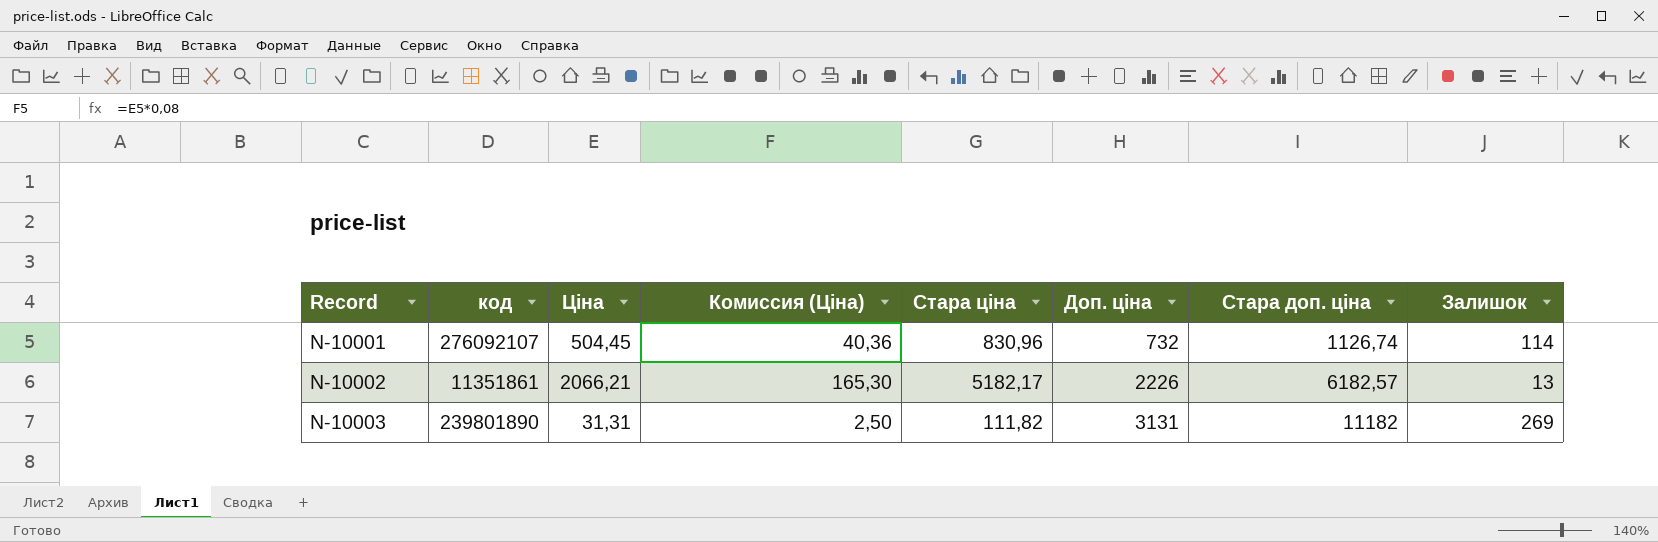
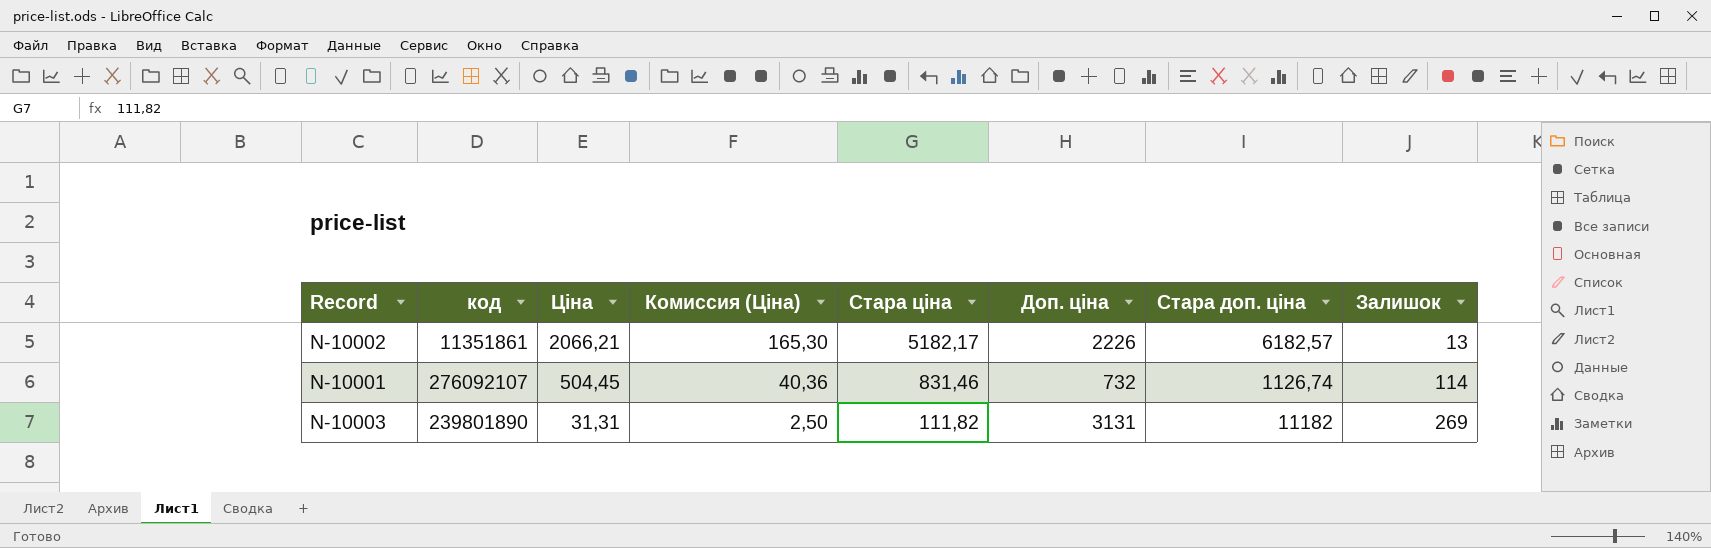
row order: Record ascending -> Ціна descending
N-10001 | Стара ціна: 830,96 -> 831,46

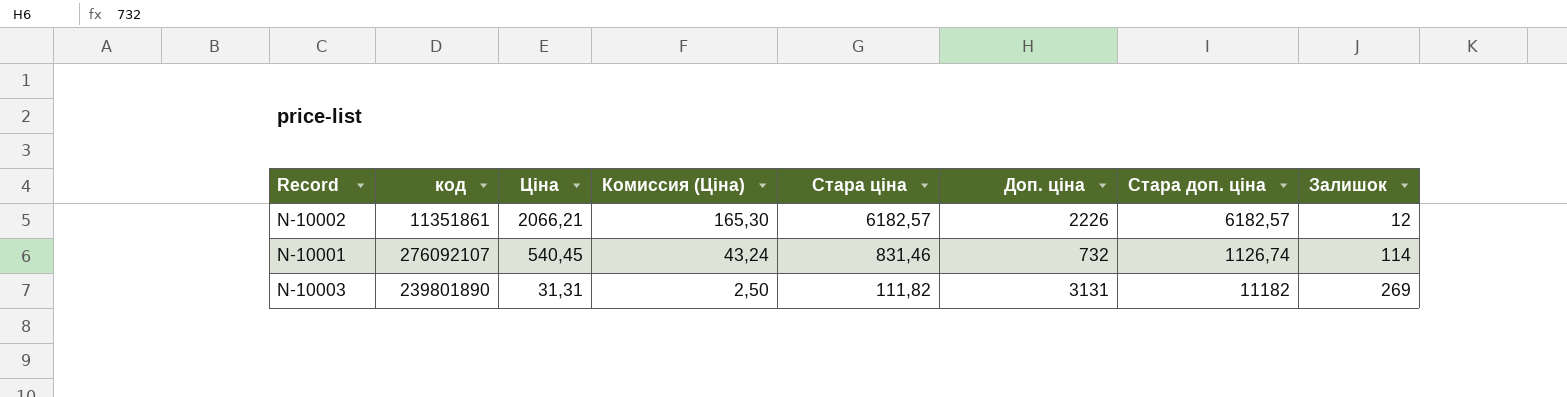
N-10002 | Стара ціна: 5182,17 -> 6182,57
N-10002 | Залишок: 13 -> 12
N-10001 | Ціна: 504,45 -> 540,45
N-10001 | Комиссия (Ціна): 40,36 -> 43,24

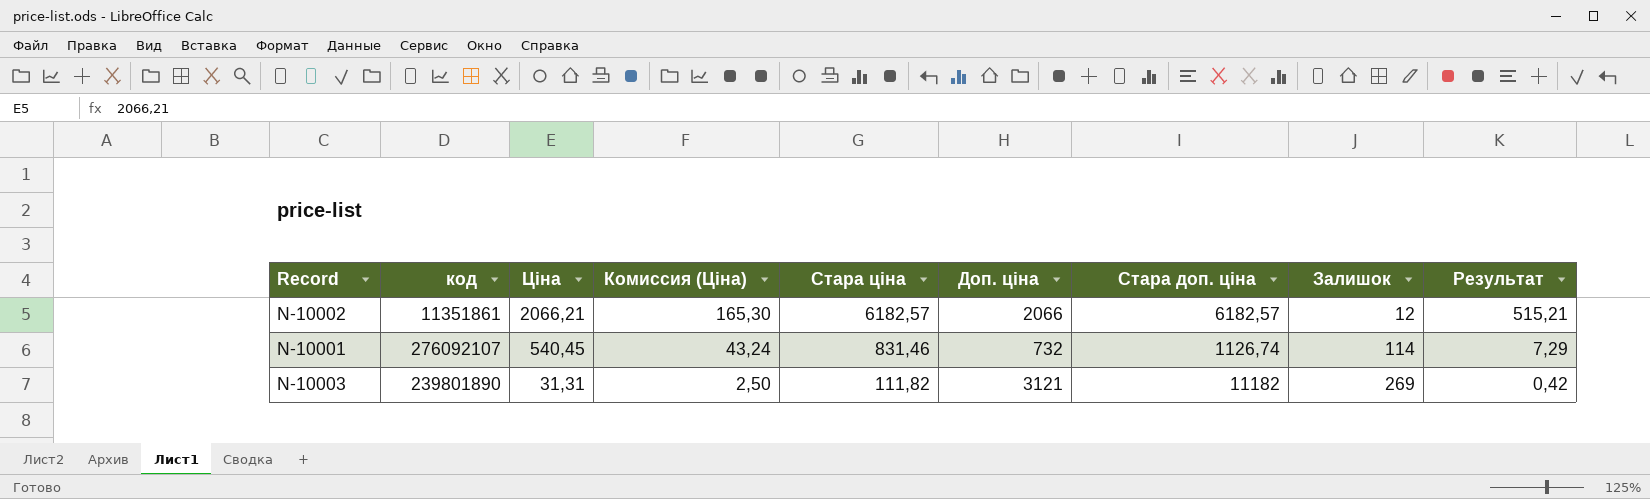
column Результат | formula: none -> [Стара ціна] / [Залишок]
N-10002 | Доп. ціна: 2226 -> 2066
N-10003 | Доп. ціна: 3131 -> 3121

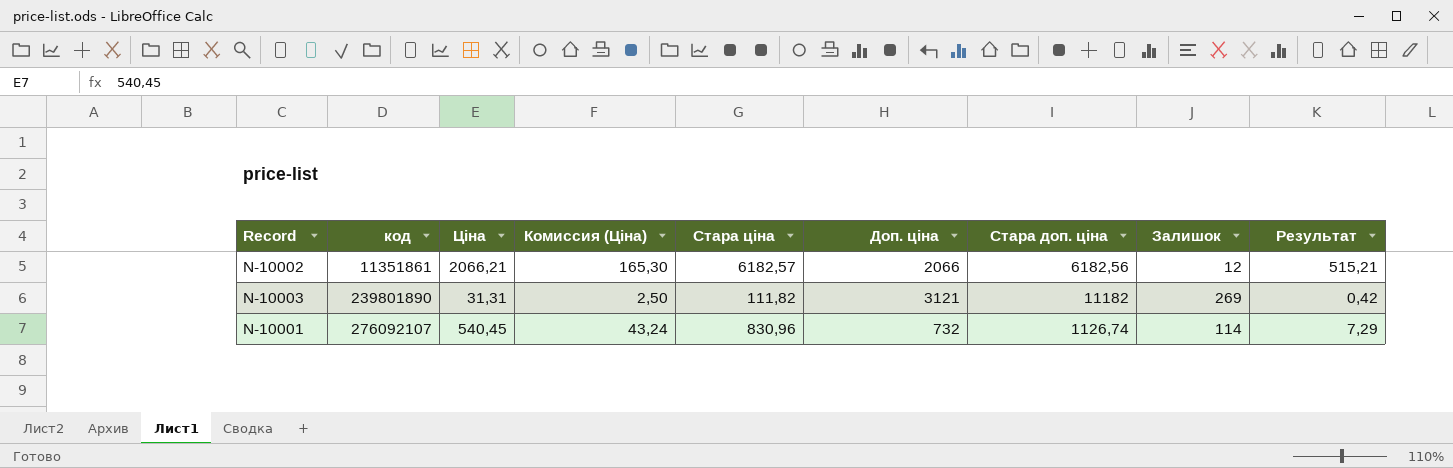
row order: Ціна descending -> код ascending
N-10002 | Стара доп. ціна: 6182,57 -> 6182,56
N-10001 | Стара ціна: 831,46 -> 830,96

